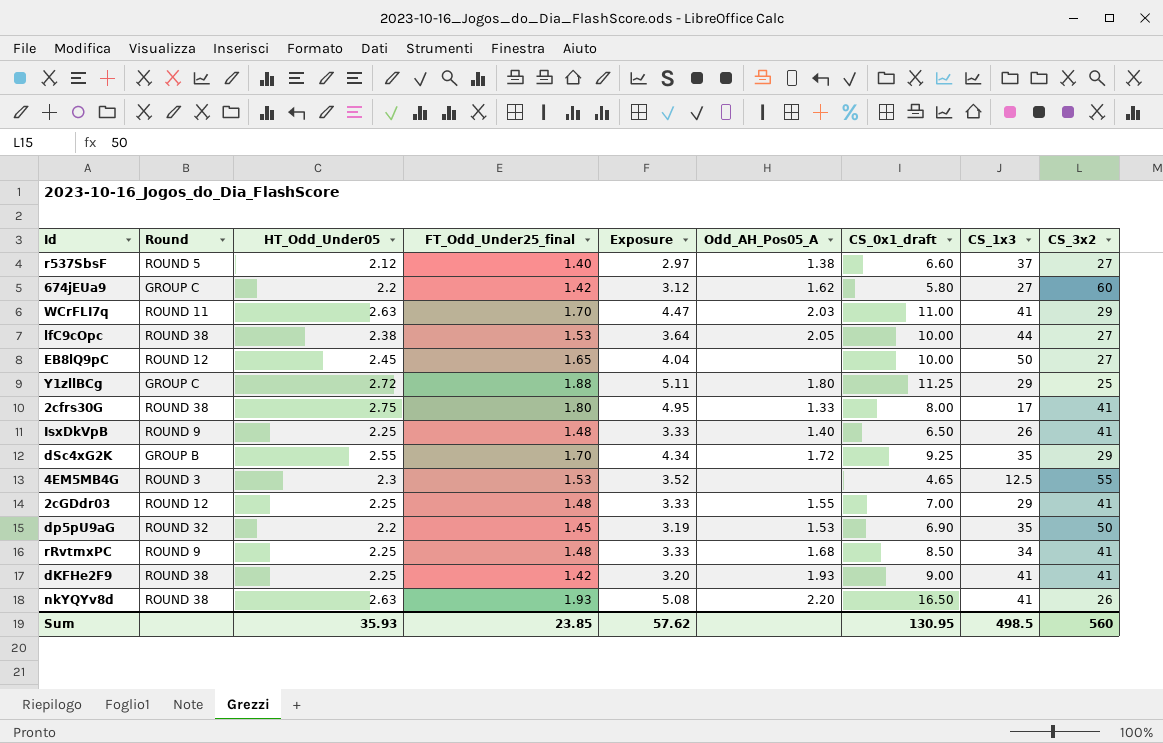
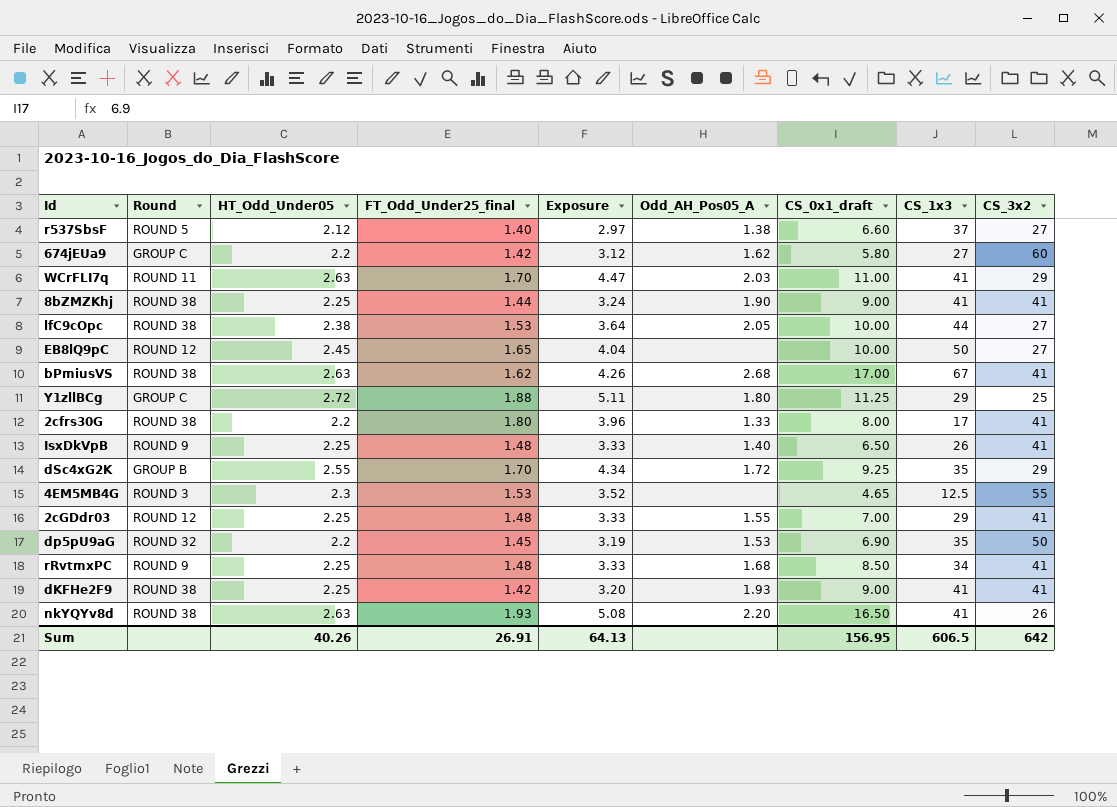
row 8bZMZKhj: none -> ROUND 38 | 2.25 | 1.44 | 3.24 | 1.90 | 9.00 | 41 | 41
row bPmiusVS: none -> ROUND 38 | 2.63 | 1.62 | 4.26 | 2.68 | 17.00 | 67 | 41
2cfrs30G | HT_Odd_Under05: 2.75 -> 2.2
2cfrs30G | Exposure: 4.95 -> 3.96
Sum | HT_Odd_Under05: 35.93 -> 40.26
Sum | FT_Odd_Under25_final: 23.85 -> 26.91
Sum | Exposure: 57.62 -> 64.13
Sum | CS_0x1_draft: 130.95 -> 156.95
Sum | CS_1x3: 498.5 -> 606.5
Sum | CS_3x2: 560 -> 642

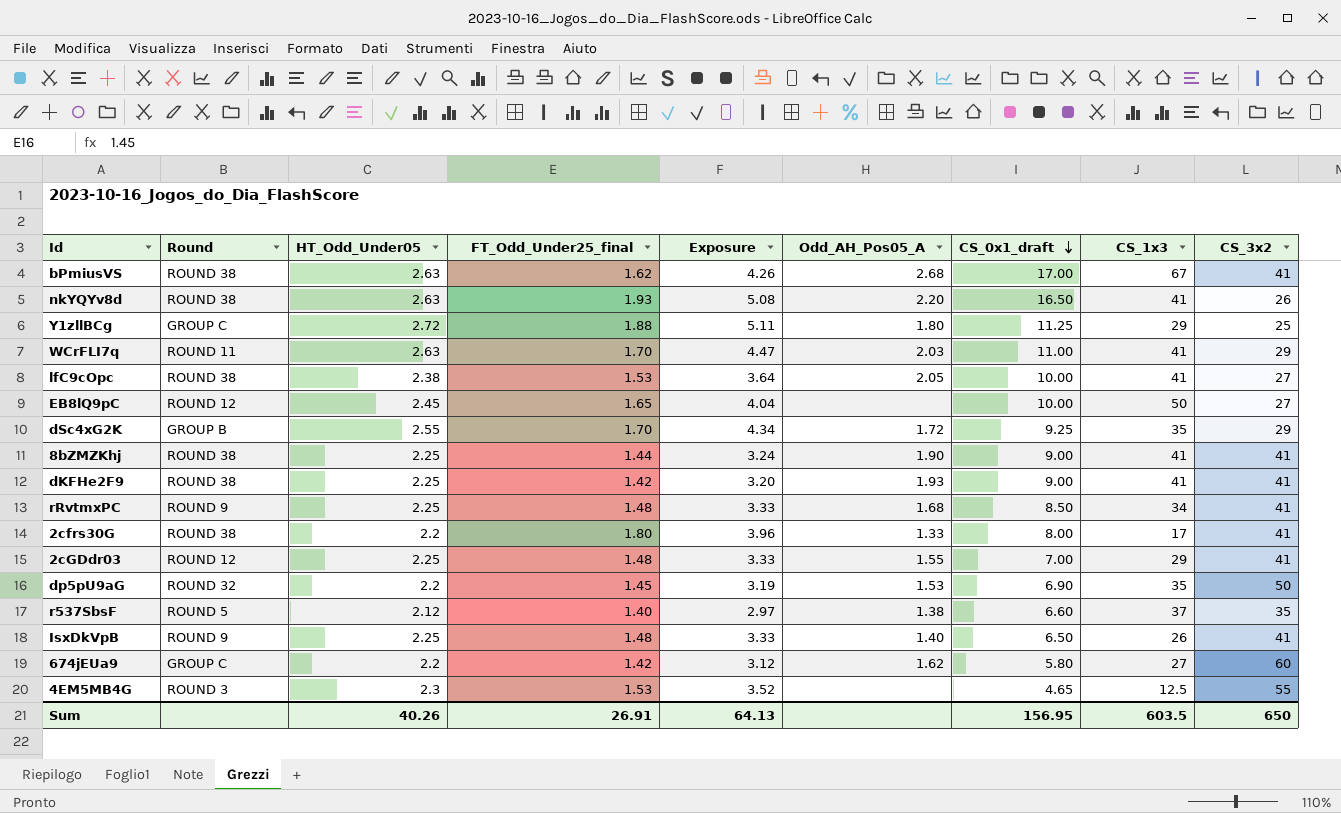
row order: none -> CS_0x1_draft descending
lfC9cOpc | CS_1x3: 44 -> 41
r537SbsF | CS_3x2: 27 -> 35
Sum | CS_1x3: 606.5 -> 603.5
Sum | CS_3x2: 642 -> 650

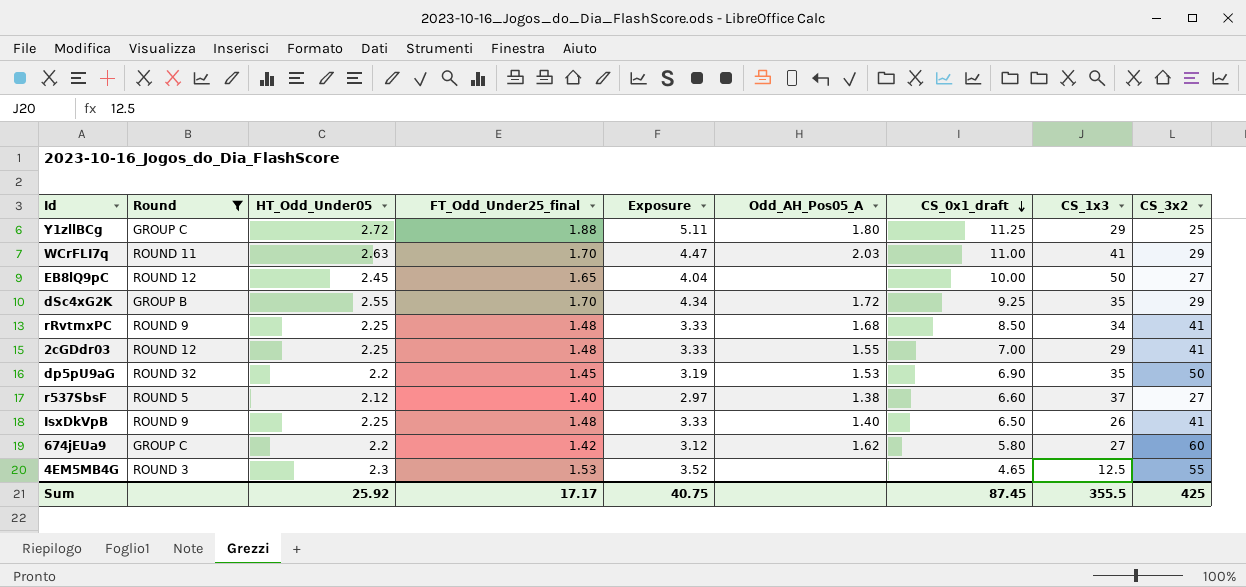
filter: none -> Round != ROUND 38
r537SbsF | CS_3x2: 35 -> 27
Sum | HT_Odd_Under05: 40.26 -> 25.92
Sum | FT_Odd_Under25_final: 26.91 -> 17.17
Sum | Exposure: 64.13 -> 40.75
Sum | CS_0x1_draft: 156.95 -> 87.45
Sum | CS_1x3: 603.5 -> 355.5
Sum | CS_3x2: 650 -> 425

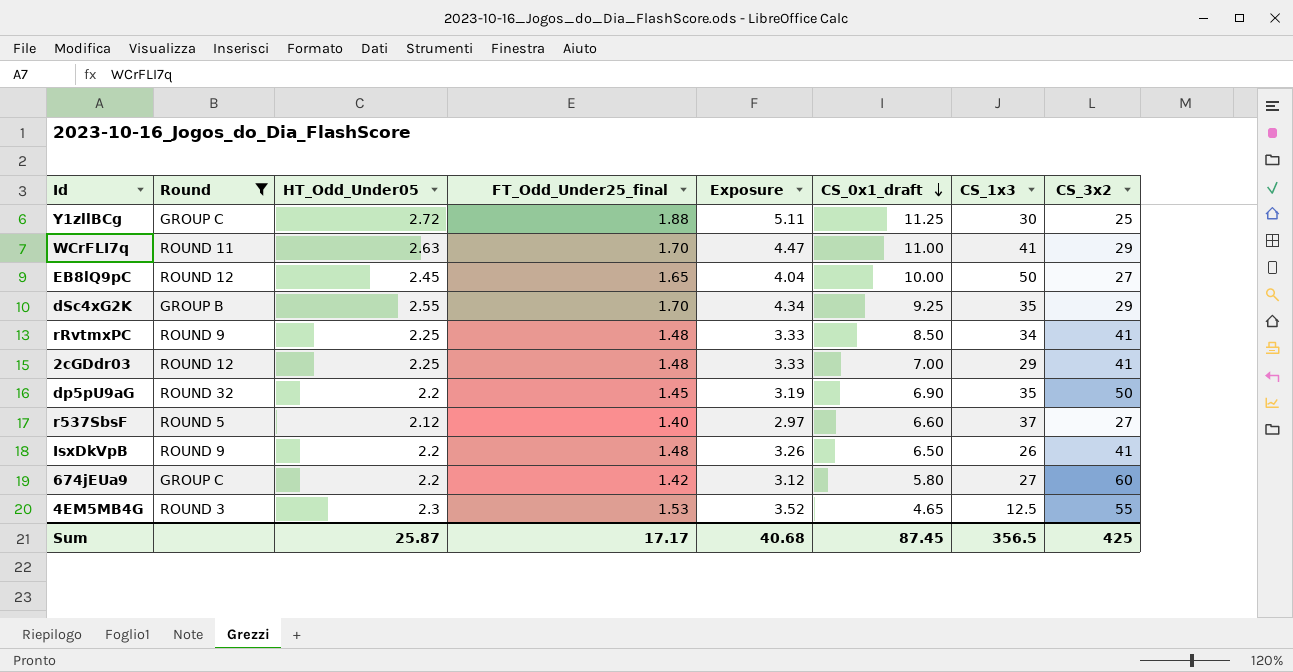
column Odd_AH_Pos05_A | position: 6 -> none
Y1zllBCg | CS_1x3: 29 -> 30
IsxDkVpB | HT_Odd_Under05: 2.25 -> 2.2
IsxDkVpB | Exposure: 3.33 -> 3.26
Sum | HT_Odd_Under05: 25.92 -> 25.87
Sum | Exposure: 40.75 -> 40.68
Sum | CS_1x3: 355.5 -> 356.5

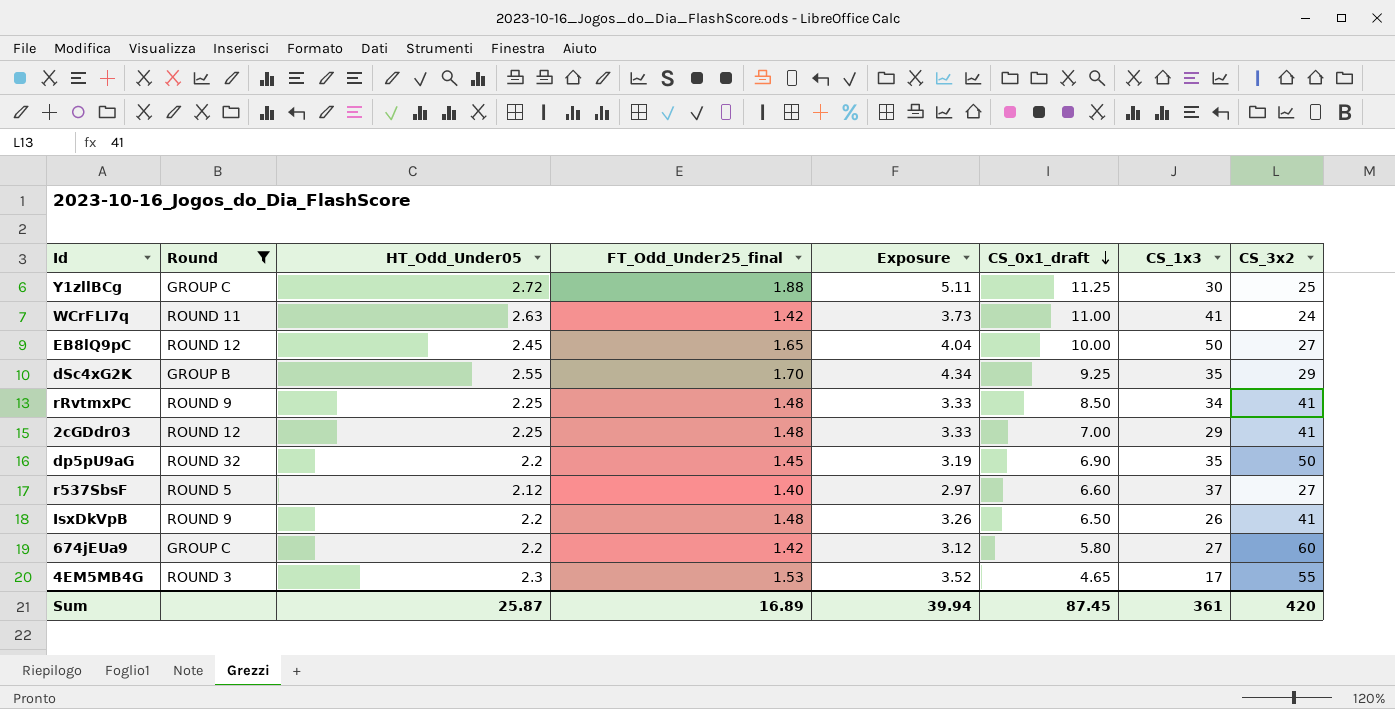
WCrFLI7q | FT_Odd_Under25_final: 1.70 -> 1.42
WCrFLI7q | Exposure: 4.47 -> 3.73
WCrFLI7q | CS_3x2: 29 -> 24
4EM5MB4G | CS_1x3: 12.5 -> 17
Sum | FT_Odd_Under25_final: 17.17 -> 16.89
Sum | Exposure: 40.68 -> 39.94
Sum | CS_1x3: 356.5 -> 361
Sum | CS_3x2: 425 -> 420

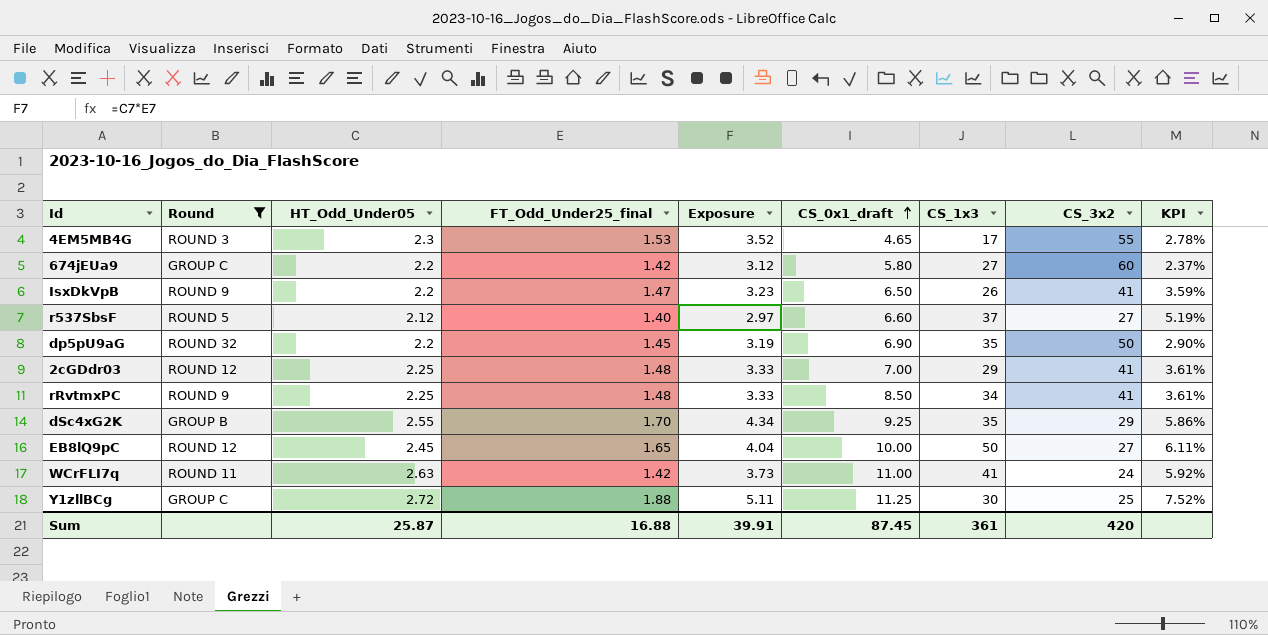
row order: CS_0x1_draft descending -> CS_0x1_draft ascending
column KPI | formula: none -> [FT_Odd_Under25_final] / [CS_3x2]
IsxDkVpB | FT_Odd_Under25_final: 1.48 -> 1.47
IsxDkVpB | Exposure: 3.26 -> 3.23
Sum | FT_Odd_Under25_final: 16.89 -> 16.88
Sum | Exposure: 39.94 -> 39.91

